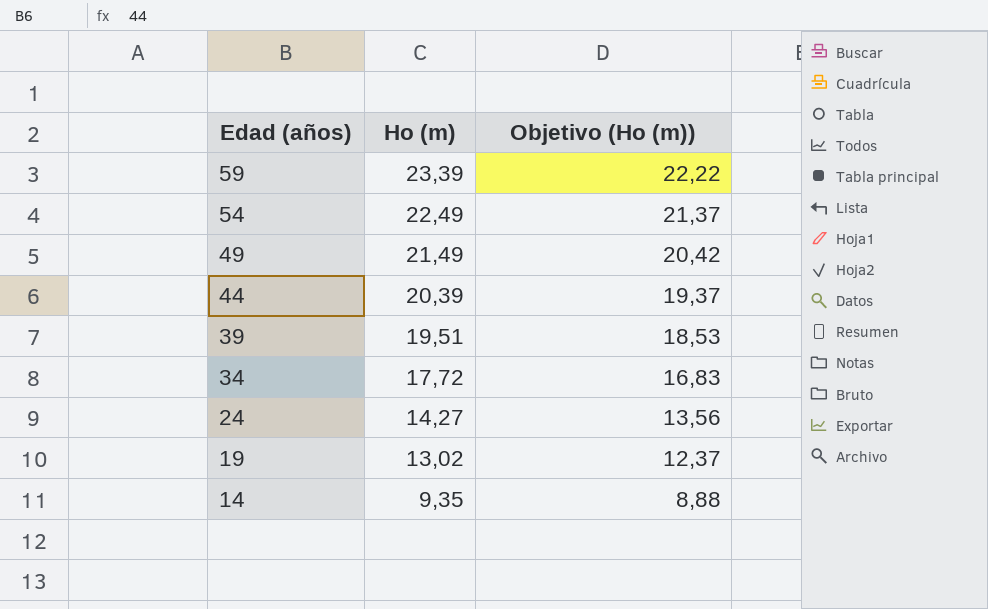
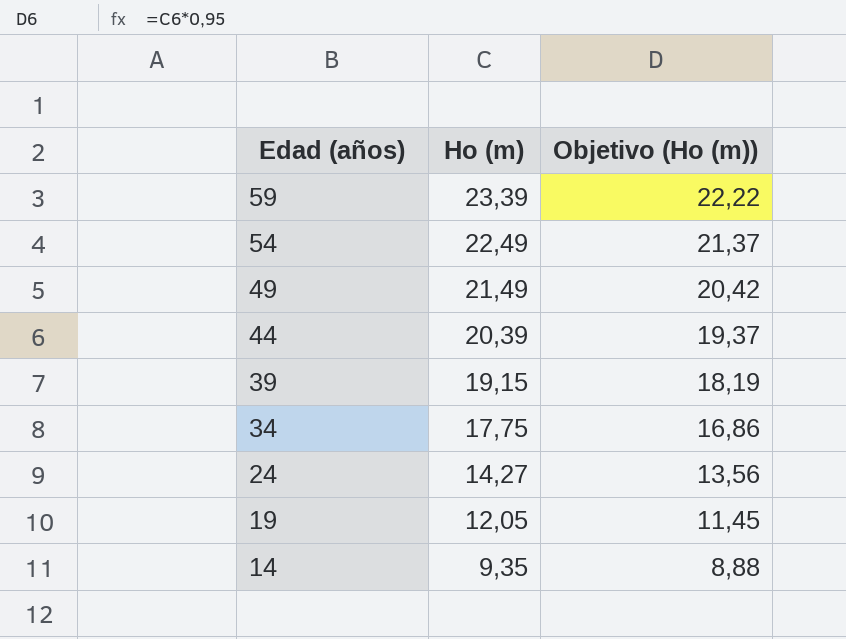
39 | Ho (m): 19,51 -> 19,15
39 | Objetivo (Ho (m)): 18,53 -> 18,19
34 | Ho (m): 17,72 -> 17,75
34 | Objetivo (Ho (m)): 16,83 -> 16,86
19 | Ho (m): 13,02 -> 12,05
19 | Objetivo (Ho (m)): 12,37 -> 11,45

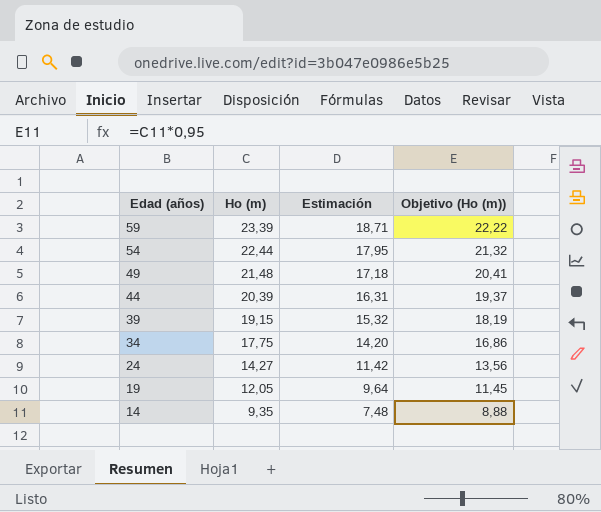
column Estimación | formula: none -> [Ho (m)] * 0,8
54 | Ho (m): 22,49 -> 22,44
54 | Objetivo (Ho (m)): 21,37 -> 21,32
49 | Ho (m): 21,49 -> 21,48
49 | Objetivo (Ho (m)): 20,42 -> 20,41

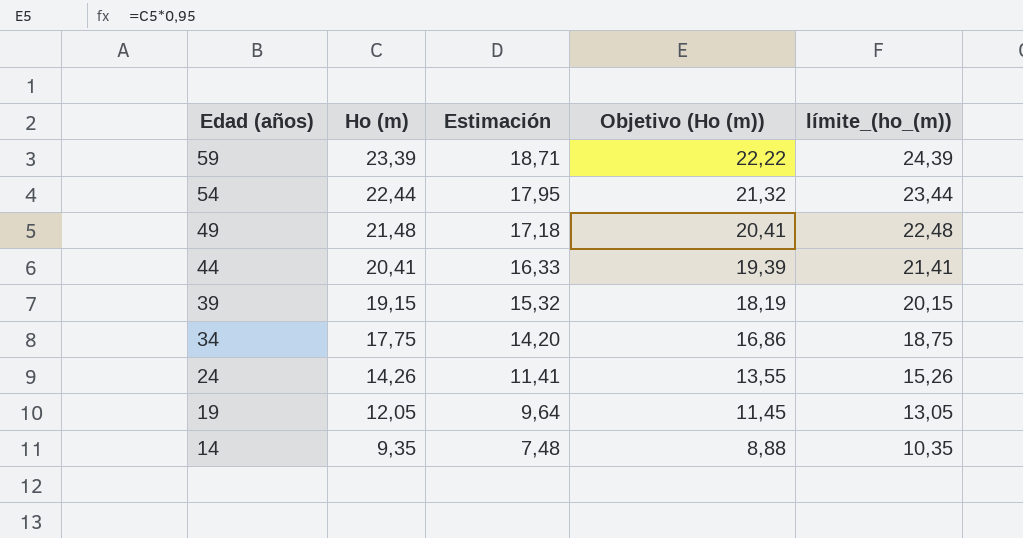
column límite_(ho_(m)) | formula: none -> [Ho (m)] + 1
44 | Ho (m): 20,39 -> 20,41
44 | Estimación: 16,31 -> 16,33
44 | Objetivo (Ho (m)): 19,37 -> 19,39
24 | Ho (m): 14,27 -> 14,26
24 | Estimación: 11,42 -> 11,41
24 | Objetivo (Ho (m)): 13,56 -> 13,55

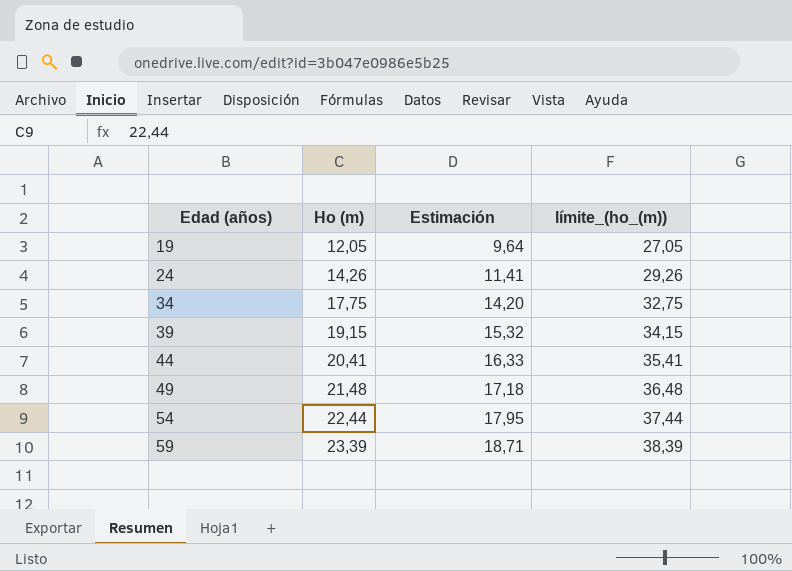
row order: Edad (años) descending -> Edad (años) ascending
column Objetivo (Ho (m)) | formula: [Ho (m)] * 0,95 -> none
column límite_(ho_(m)) | formula: [Ho (m)] + 1 -> [Ho (m)] + 15
row 14: 9,35 | 7,48 | 8,88 | 10,35 -> none

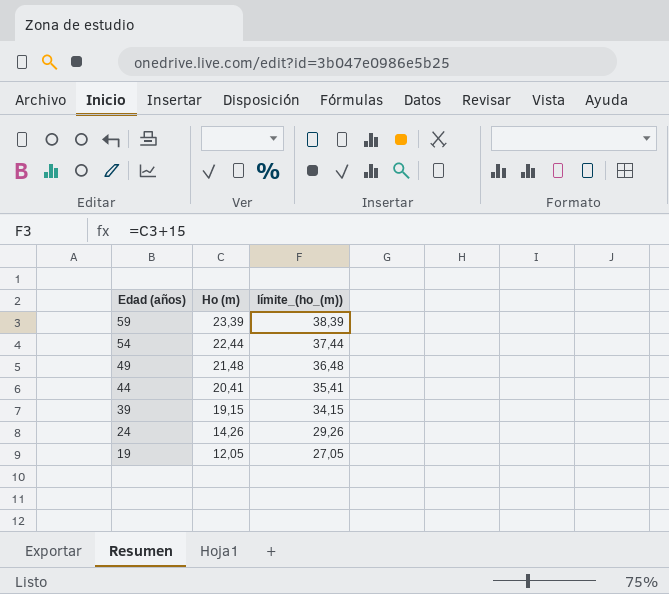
row order: Edad (años) ascending -> Edad (años) descending
column Estimación | formula: [Ho (m)] * 0,8 -> none
row 34: 17,75 | 14,20 | 32,75 -> none

